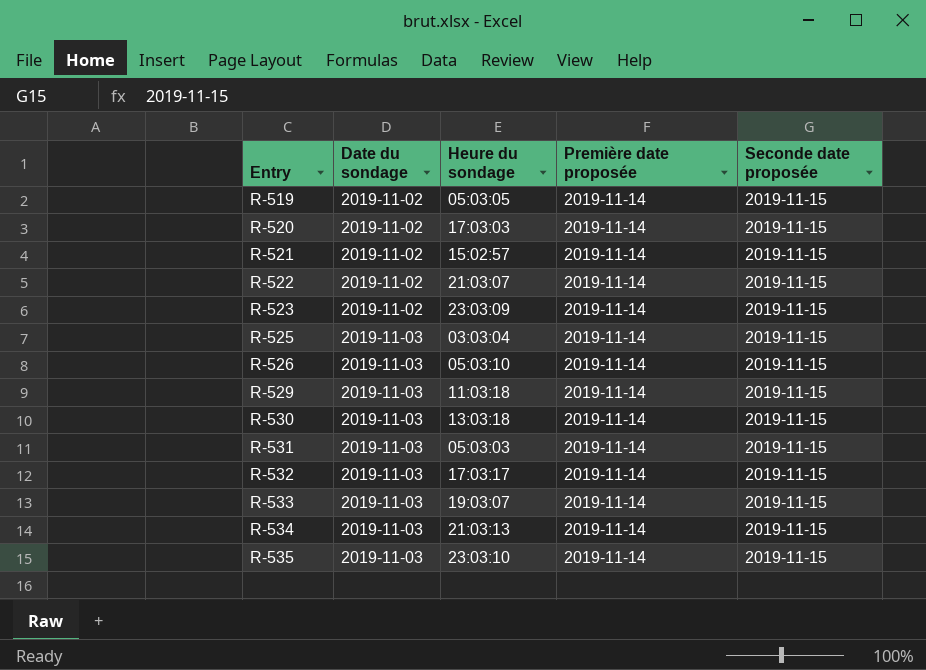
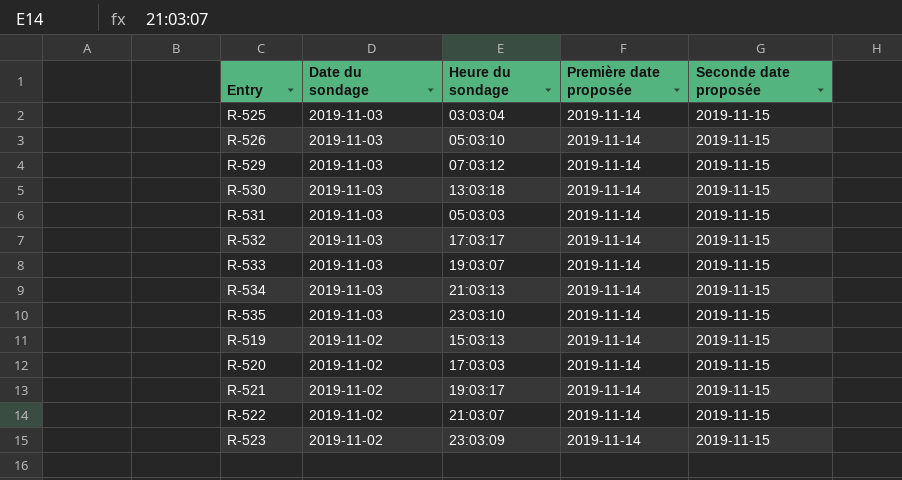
row order: Entry ascending -> Date du sondage descending
R-529 | Heure du sondage: 11:03:18 -> 07:03:12
R-519 | Heure du sondage: 05:03:05 -> 15:03:13
R-521 | Heure du sondage: 15:02:57 -> 19:03:17

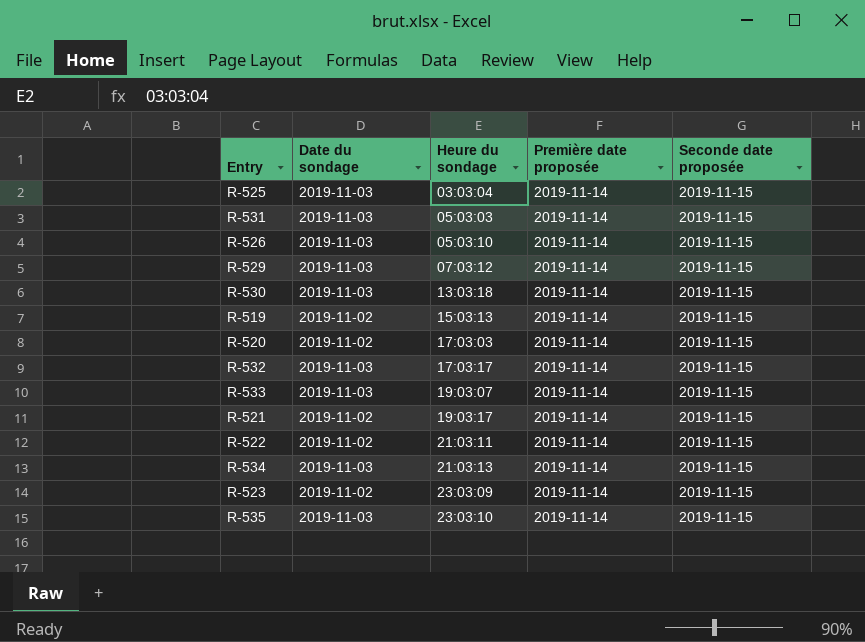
row order: Date du sondage descending -> Heure du sondage ascending
R-522 | Heure du sondage: 21:03:07 -> 21:03:11

